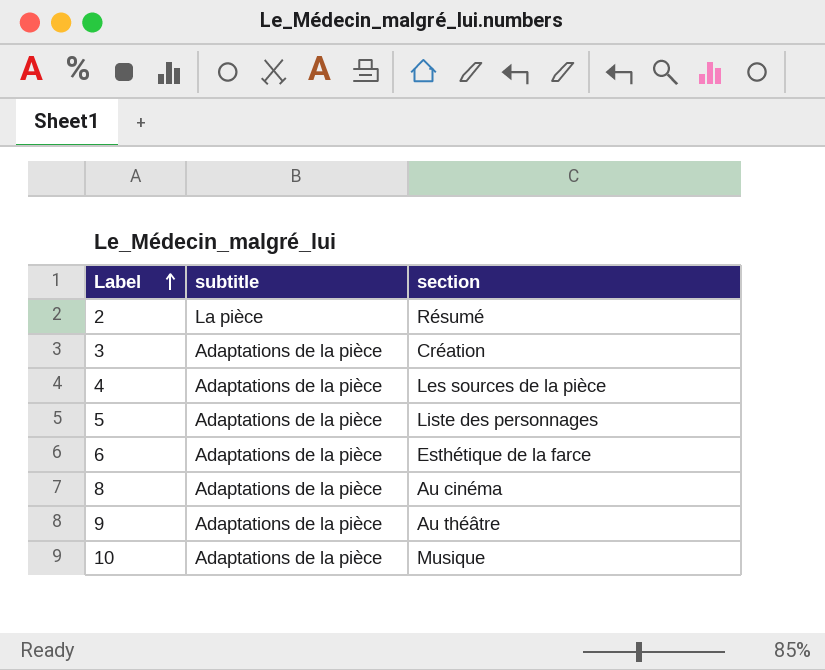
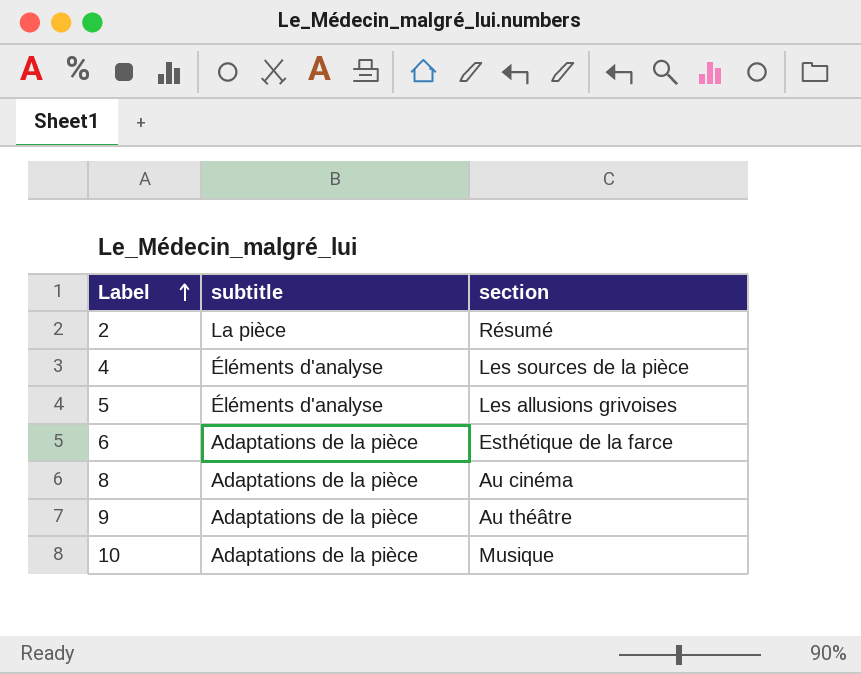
row 3: Adaptations de la pièce | Création -> none
4 | subtitle: Adaptations de la pièce -> Éléments d'analyse
5 | subtitle: Adaptations de la pièce -> Éléments d'analyse
5 | section: Liste des personnages -> Les allusions grivoises

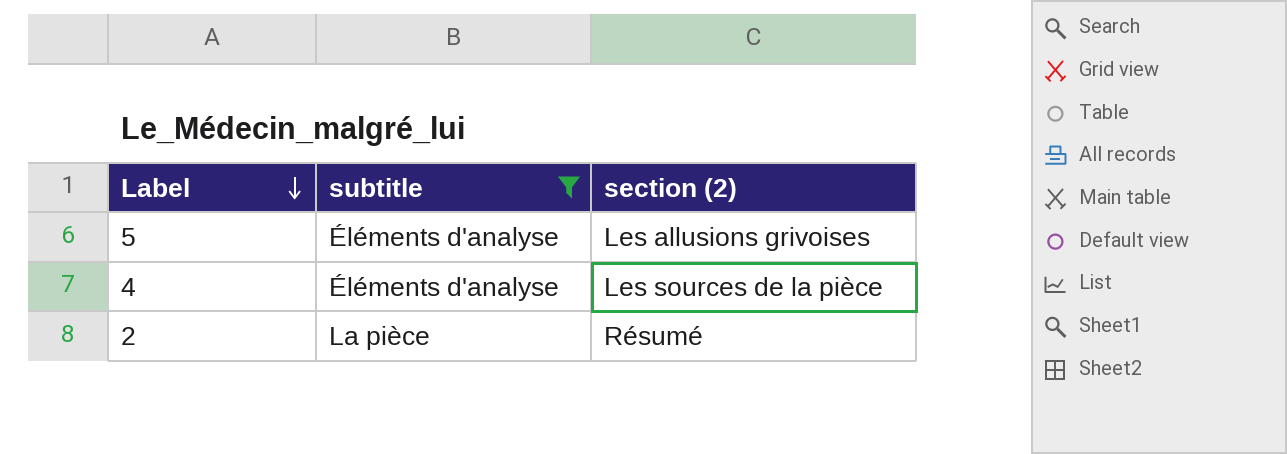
filter: none -> subtitle != Adaptations de la pièce
row order: Label ascending -> Label descending
column name: section -> section (2)

